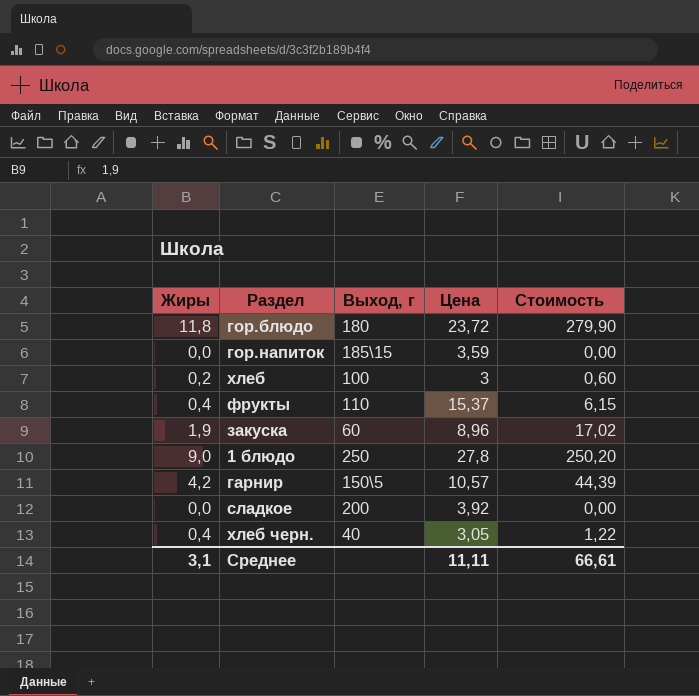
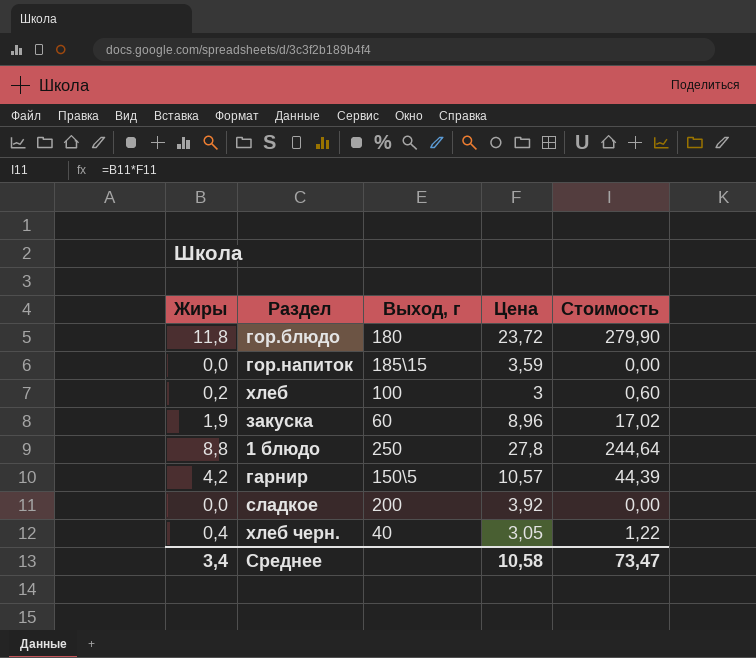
row фрукты: 0,4 | 110 | 15,37 | 6,15 -> none
1 блюдо | Жиры: 9,0 -> 8,8
1 блюдо | Стоимость: 250,20 -> 244,64
Среднее | Жиры: 3,1 -> 3,4
Среднее | Цена: 11,11 -> 10,58
Среднее | Стоимость: 66,61 -> 73,47

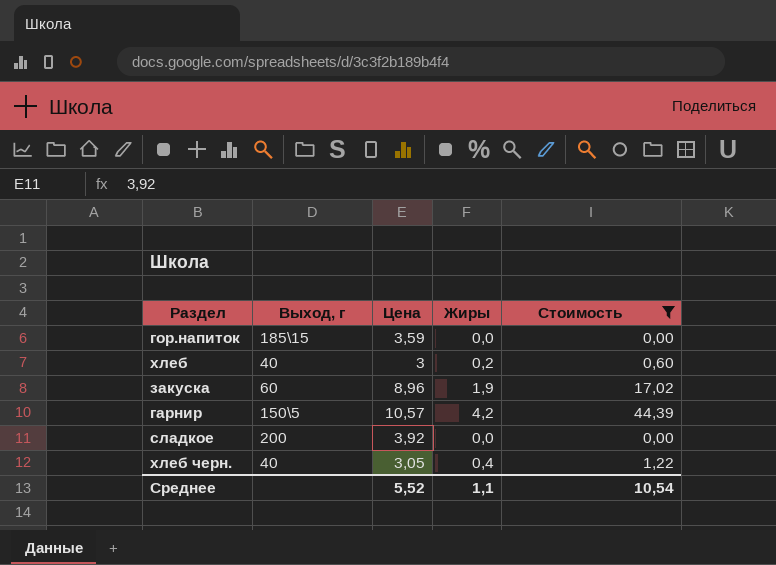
filter: none -> Стоимость <= 44,39
column Жиры | position: 1 -> 4
хлеб | Выход, г: 100 -> 40
Среднее | Цена: 10,58 -> 5,52
Среднее | Жиры: 3,4 -> 1,1
Среднее | Стоимость: 73,47 -> 10,54

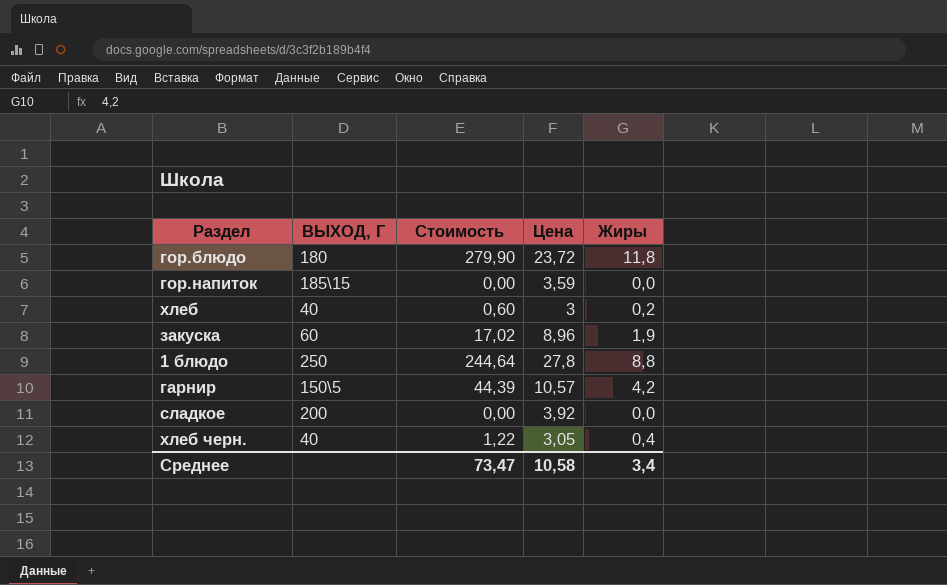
filter: Стоимость <= 44,39 -> none
column name: Выход, г -> ВЫХОД, Г
column Стоимость | position: 5 -> 3
Среднее | Стоимость: 10,54 -> 73,47
Среднее | Цена: 5,52 -> 10,58
Среднее | Жиры: 1,1 -> 3,4

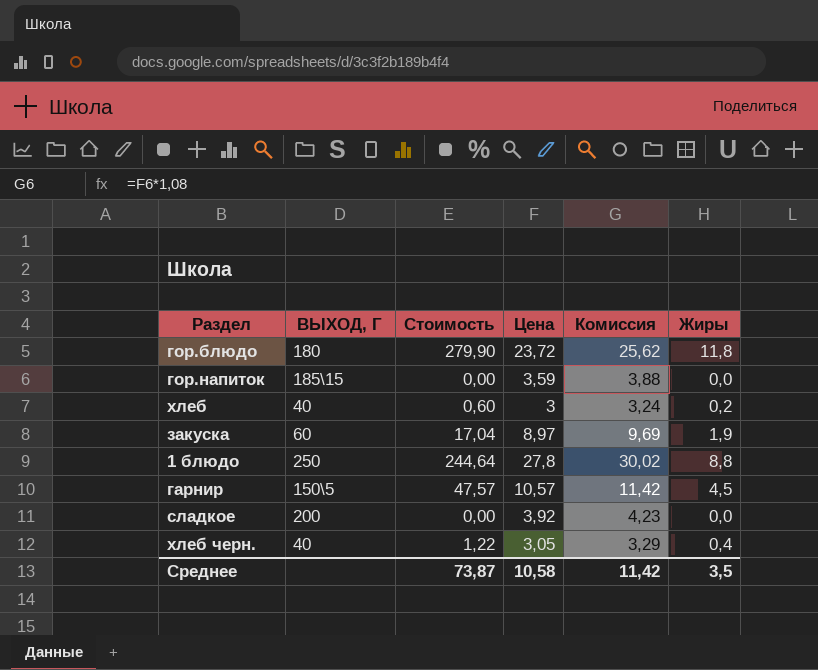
column Комиссия | formula: none -> [Цена] * 1,08
закуска | Стоимость: 17,02 -> 17,04
закуска | Цена: 8,96 -> 8,97
гарнир | Стоимость: 44,39 -> 47,57
гарнир | Жиры: 4,2 -> 4,5
Среднее | Стоимость: 73,47 -> 73,87
Среднее | Жиры: 3,4 -> 3,5

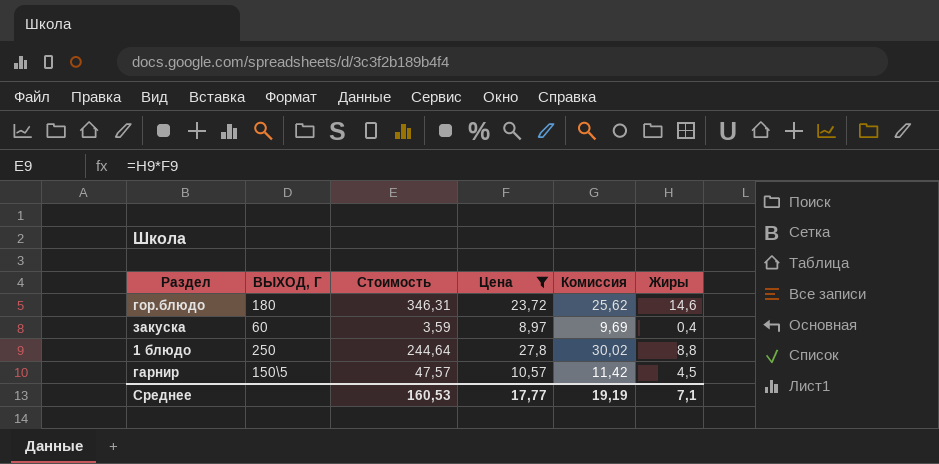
filter: none -> Цена >= 8,97
гор.блюдо | Стоимость: 279,90 -> 346,31
гор.блюдо | Жиры: 11,8 -> 14,6
закуска | Стоимость: 17,04 -> 3,59
закуска | Жиры: 1,9 -> 0,4
Среднее | Стоимость: 73,87 -> 160,53
Среднее | Цена: 10,58 -> 17,77
Среднее | Комиссия: 11,42 -> 19,19
Среднее | Жиры: 3,5 -> 7,1

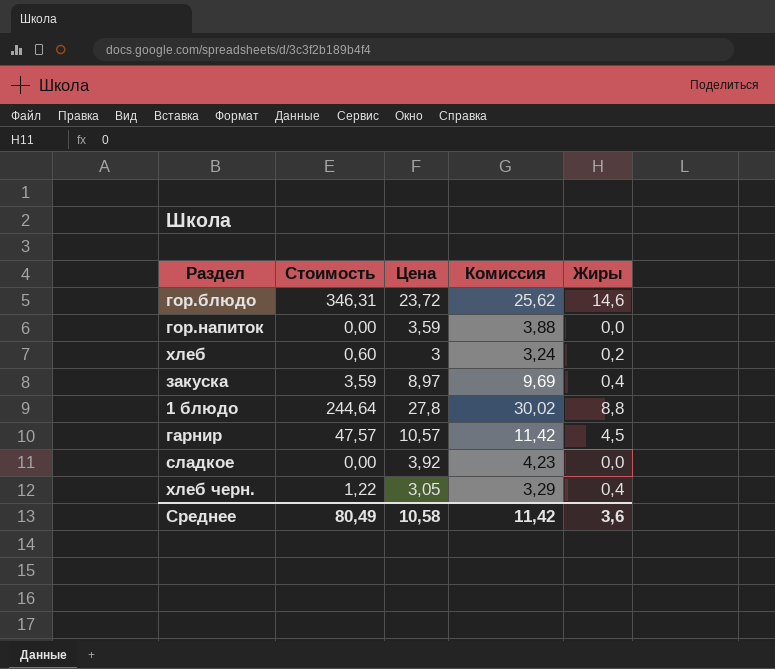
filter: Цена >= 8,97 -> none
column ВЫХОД, Г | position: 2 -> none
Среднее | Стоимость: 160,53 -> 80,49
Среднее | Цена: 17,77 -> 10,58
Среднее | Комиссия: 19,19 -> 11,42
Среднее | Жиры: 7,1 -> 3,6

